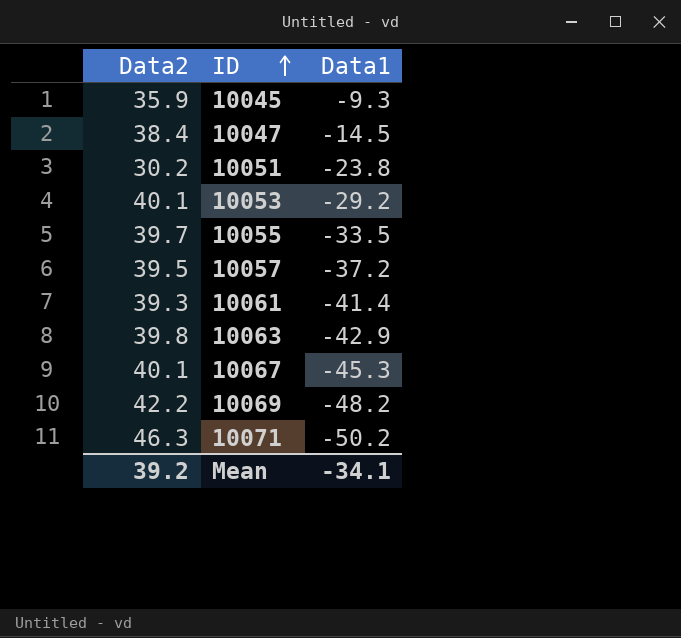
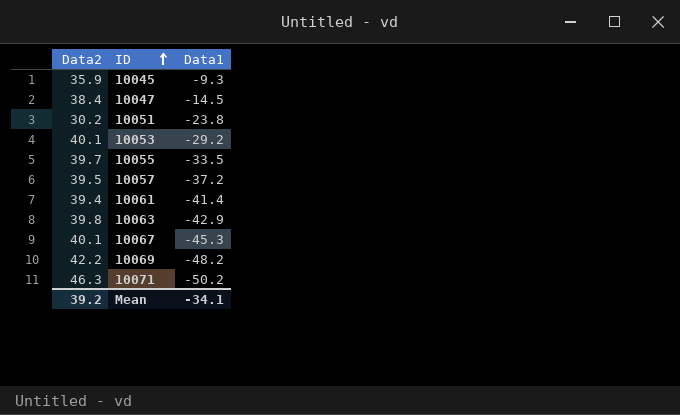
10061 | Data2: 39.3 -> 39.4

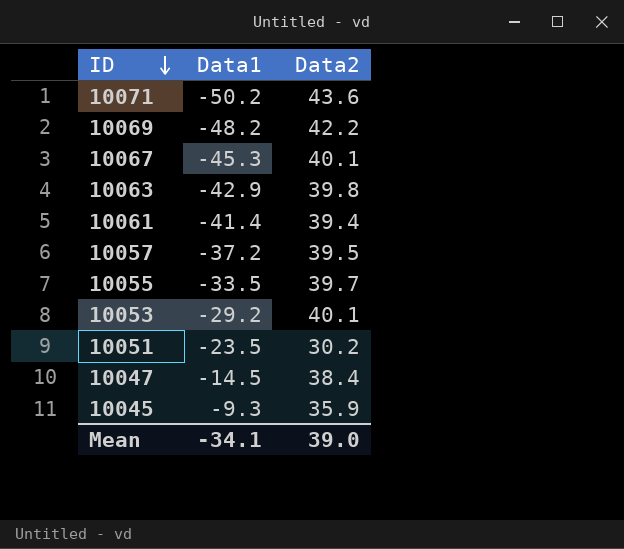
row order: ID ascending -> ID descending
column Data2 | position: 1 -> 3
10071 | Data2: 46.3 -> 43.6
10051 | Data1: -23.8 -> -23.5
Mean | Data2: 39.2 -> 39.0

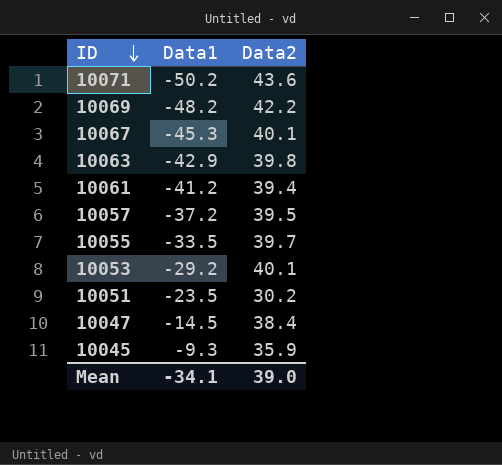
10061 | Data1: -41.4 -> -41.2

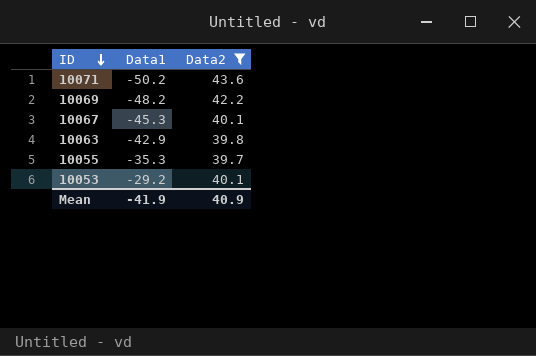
filter: none -> Data2 >= 39.7
10055 | Data1: -33.5 -> -35.3
Mean | Data1: -34.1 -> -41.9
Mean | Data2: 39.0 -> 40.9

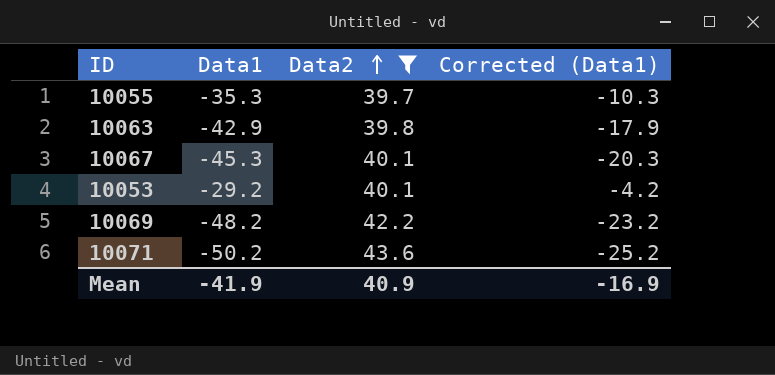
row order: ID descending -> Data2 ascending
column Corrected (Data1) | formula: none -> [Data1] + 25

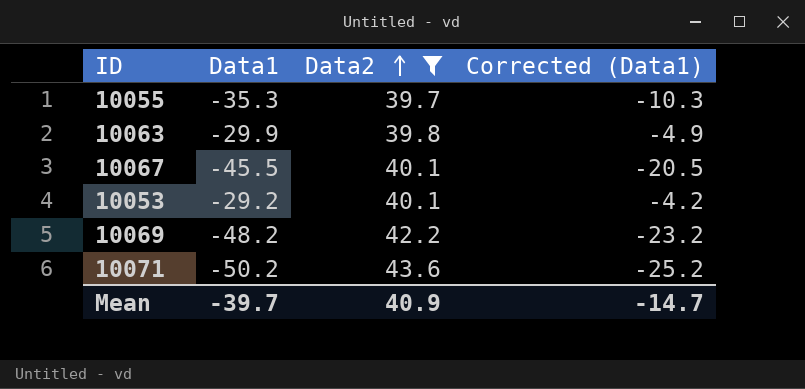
10063 | Data1: -42.9 -> -29.9
10063 | Corrected (Data1): -17.9 -> -4.9
10067 | Data1: -45.3 -> -45.5
10067 | Corrected (Data1): -20.3 -> -20.5
Mean | Data1: -41.9 -> -39.7
Mean | Corrected (Data1): -16.9 -> -14.7

